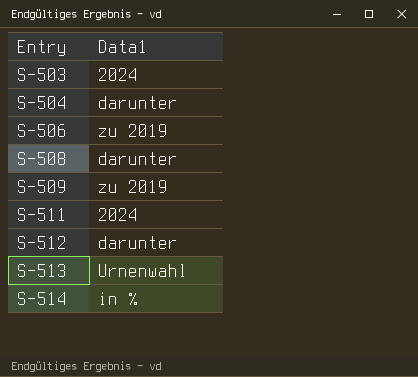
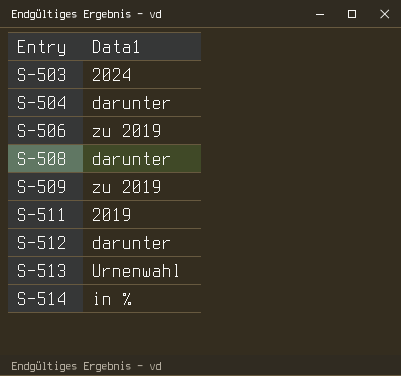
S-511 | Data1: 2024 -> 2019

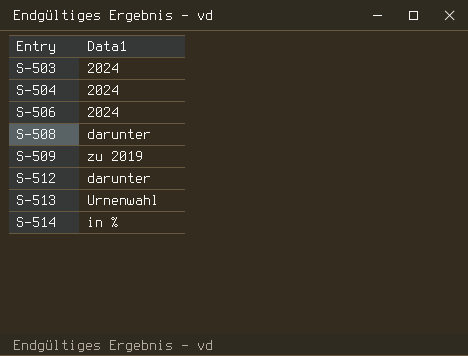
row S-511: 2019 -> none
S-504 | Data1: darunter -> 2024
S-506 | Data1: zu 2019 -> 2024

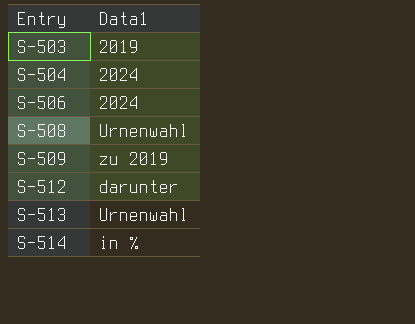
S-503 | Data1: 2024 -> 2019
S-508 | Data1: darunter -> Urnenwahl

